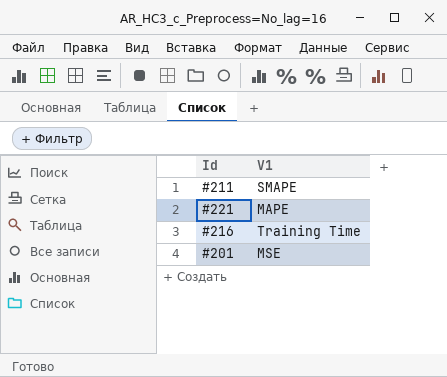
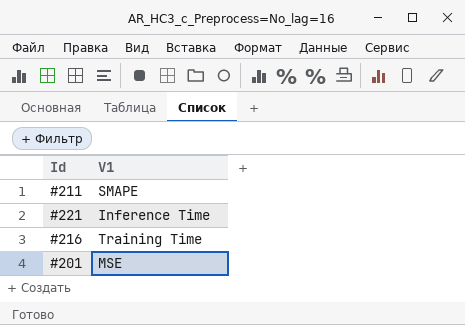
#221 | V1: MAPE -> Inference Time

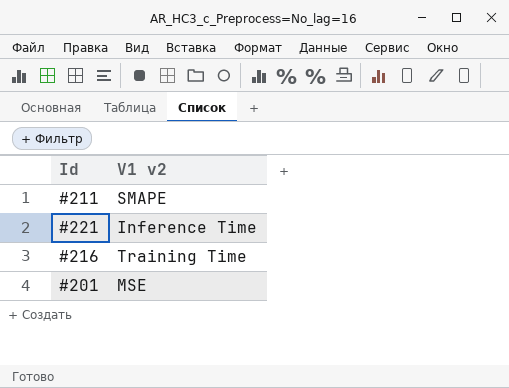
column name: V1 -> V1 v2

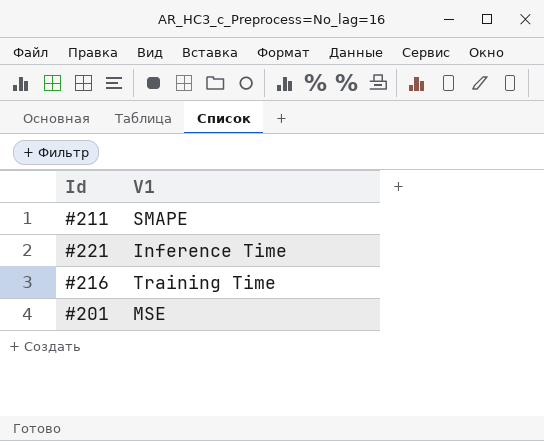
column name: V1 v2 -> V1

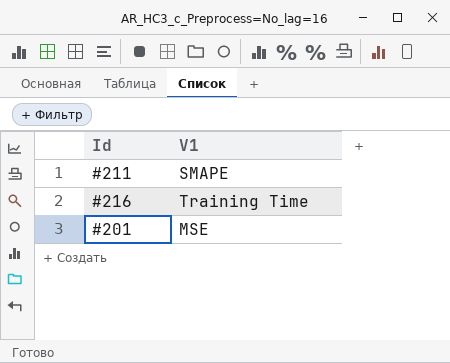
row #221: Inference Time -> none

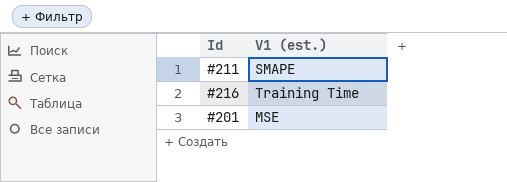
column name: V1 -> V1 (est.)

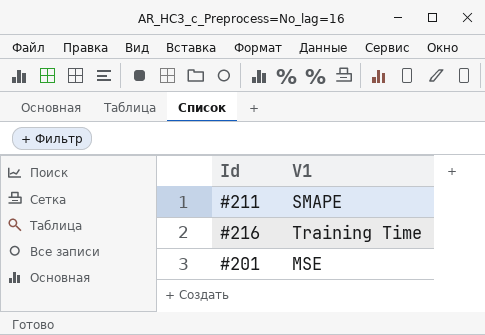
column name: V1 (est.) -> V1

